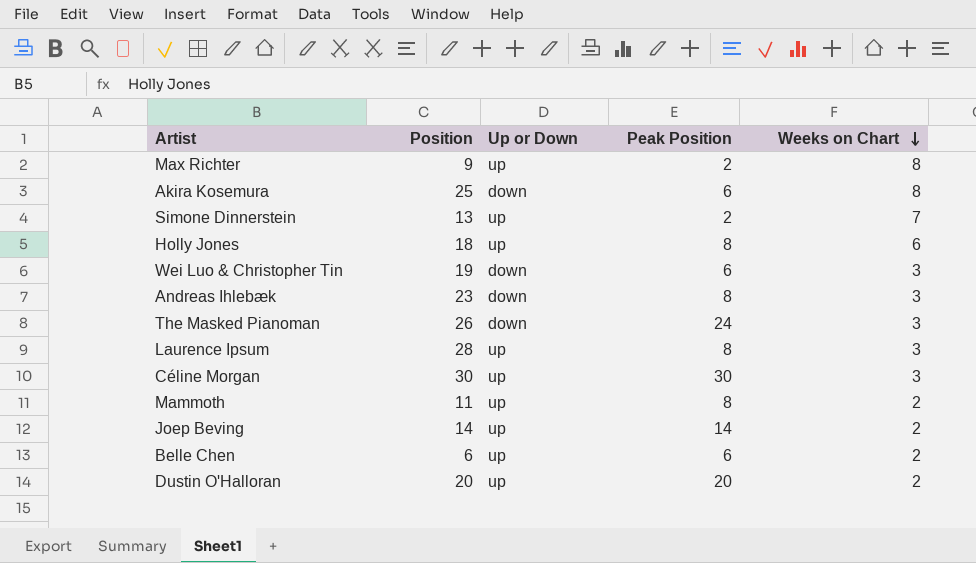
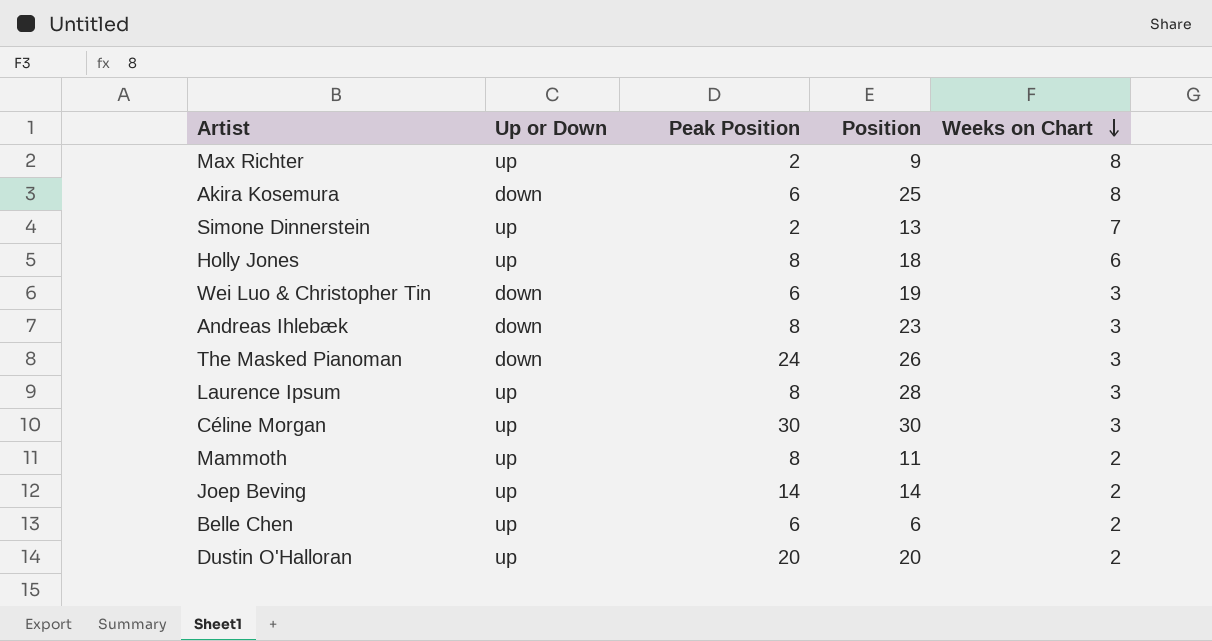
column Position | position: 2 -> 4

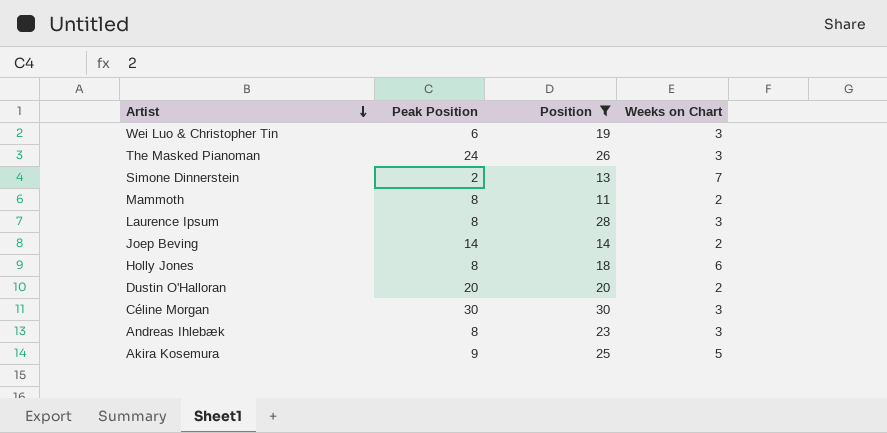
filter: none -> Position >= 11
row order: Weeks on Chart descending -> Artist descending
column Up or Down | position: 2 -> none
Akira Kosemura | Peak Position: 6 -> 9
Akira Kosemura | Weeks on Chart: 8 -> 5

